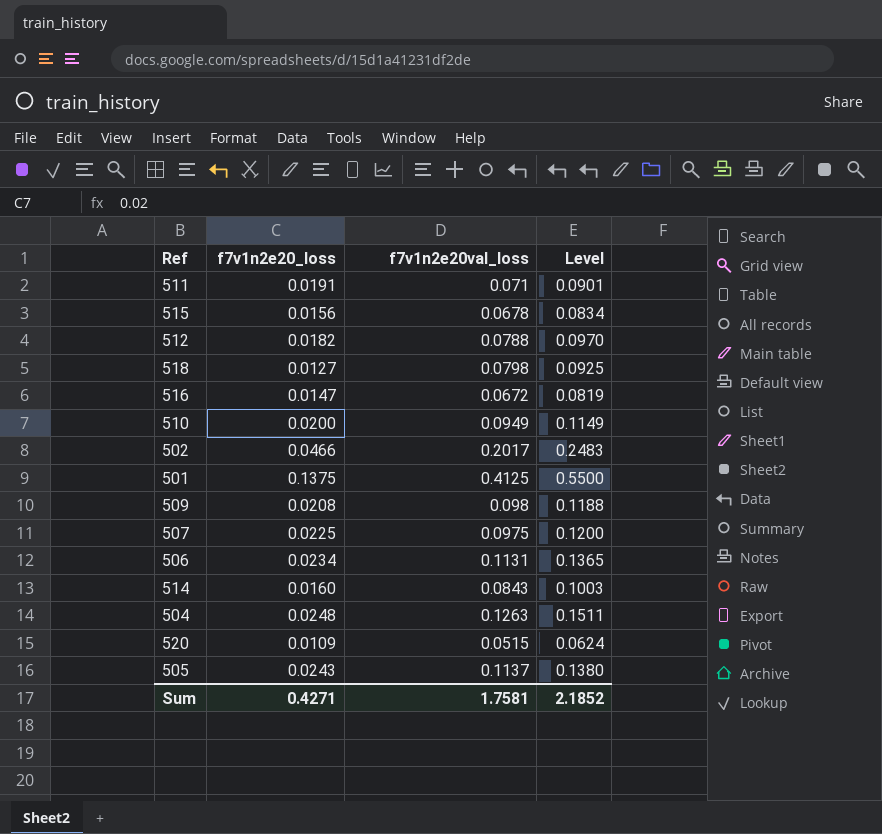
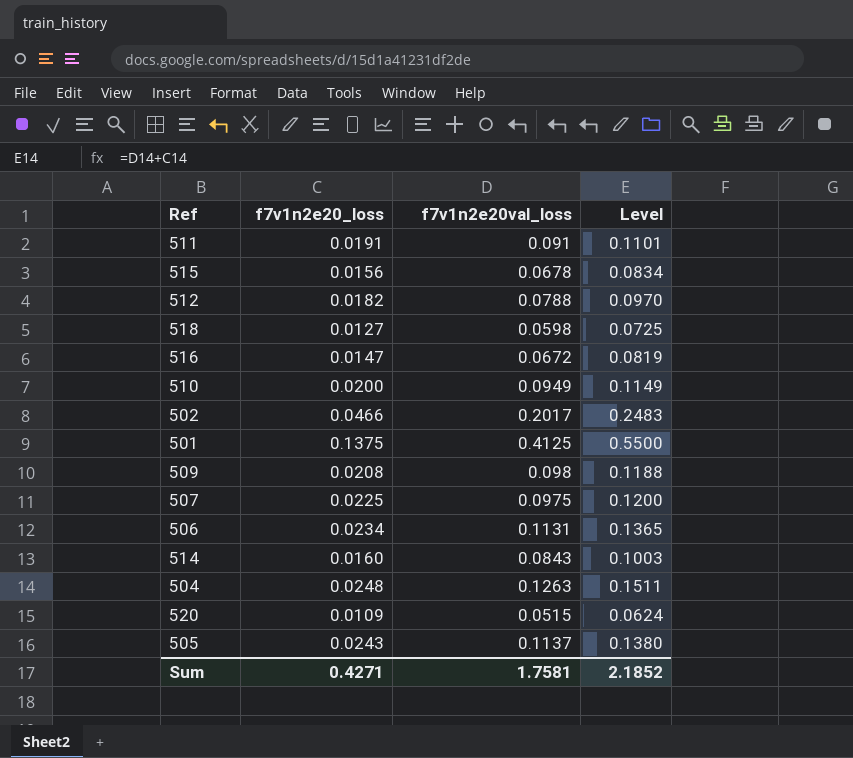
511 | f7v1n2e20val_loss: 0.071 -> 0.091
511 | Level: 0.0901 -> 0.1101
518 | f7v1n2e20val_loss: 0.0798 -> 0.0598
518 | Level: 0.0925 -> 0.0725

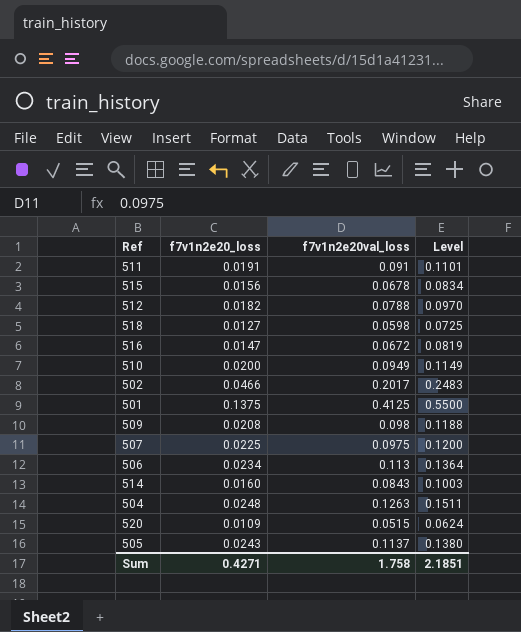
506 | f7v1n2e20val_loss: 0.1131 -> 0.113
506 | Level: 0.1365 -> 0.1364
Sum | f7v1n2e20val_loss: 1.7581 -> 1.758
Sum | Level: 2.1852 -> 2.1851

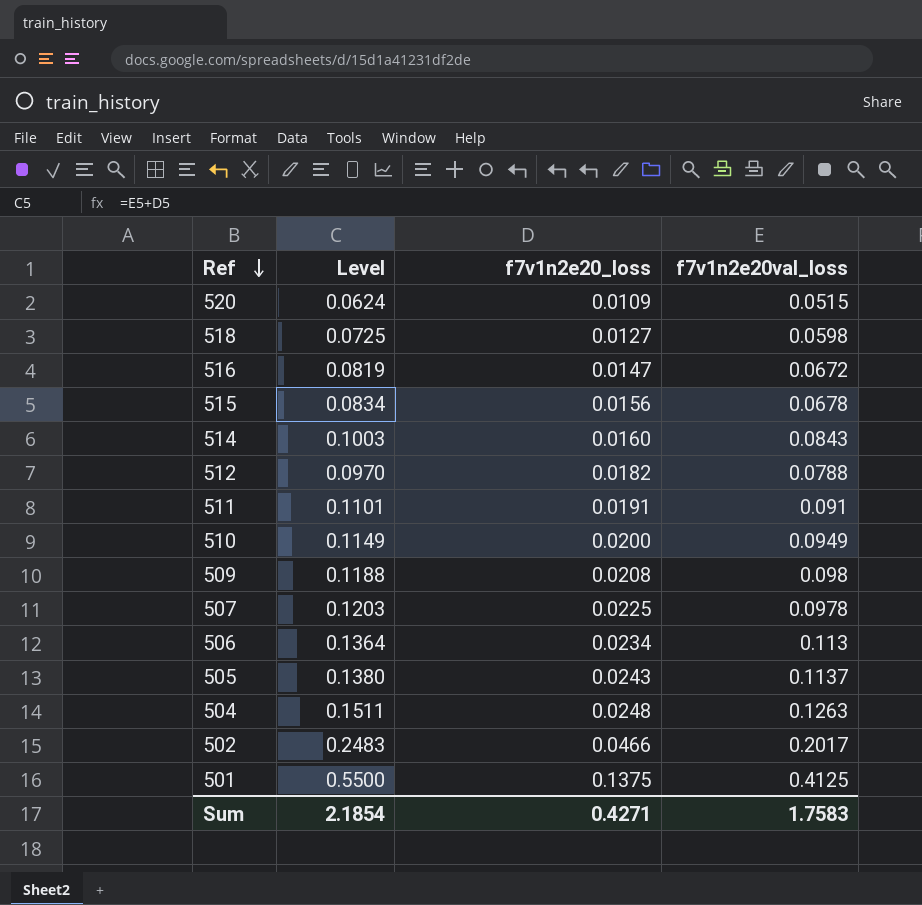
row order: none -> Ref descending
column Level | position: 4 -> 2
507 | Level: 0.1200 -> 0.1203
507 | f7v1n2e20val_loss: 0.0975 -> 0.0978
Sum | Level: 2.1851 -> 2.1854
Sum | f7v1n2e20val_loss: 1.758 -> 1.7583

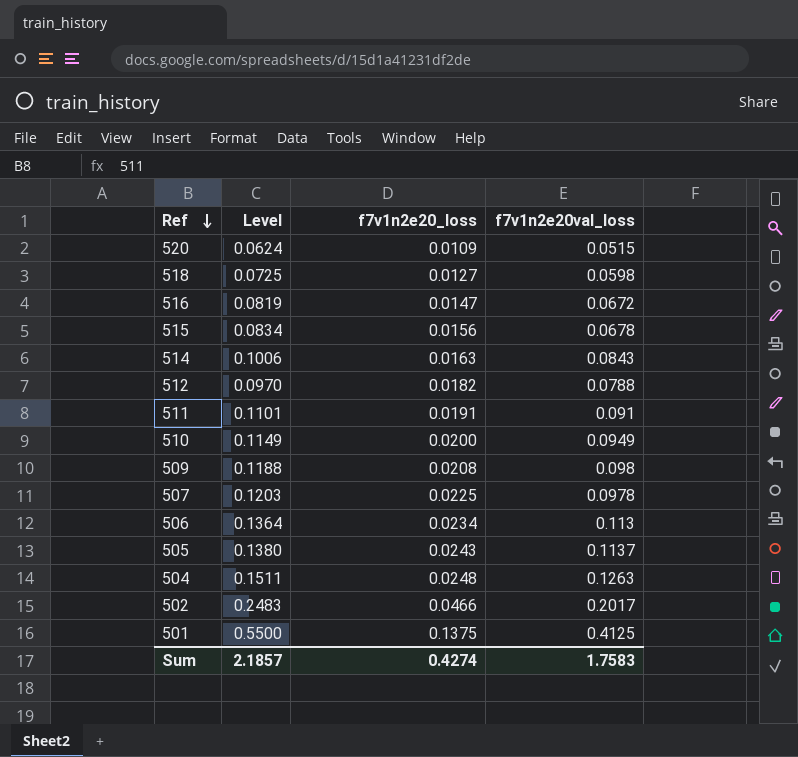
514 | Level: 0.1003 -> 0.1006
514 | f7v1n2e20_loss: 0.0160 -> 0.0163
Sum | Level: 2.1854 -> 2.1857
Sum | f7v1n2e20_loss: 0.4271 -> 0.4274

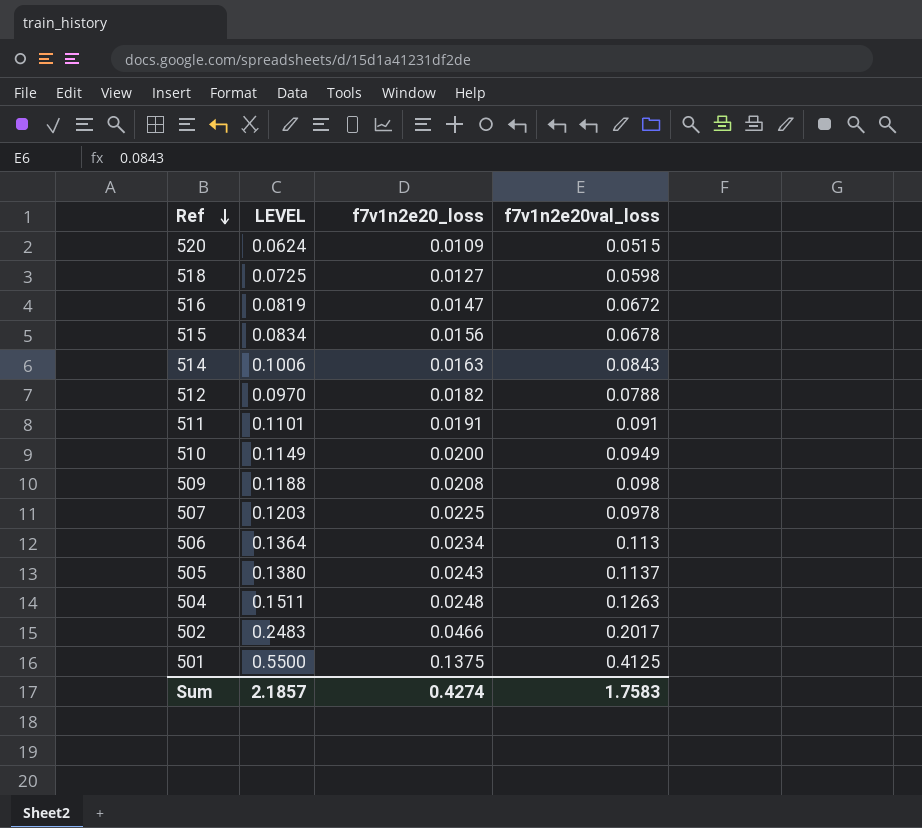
column name: Level -> LEVEL

